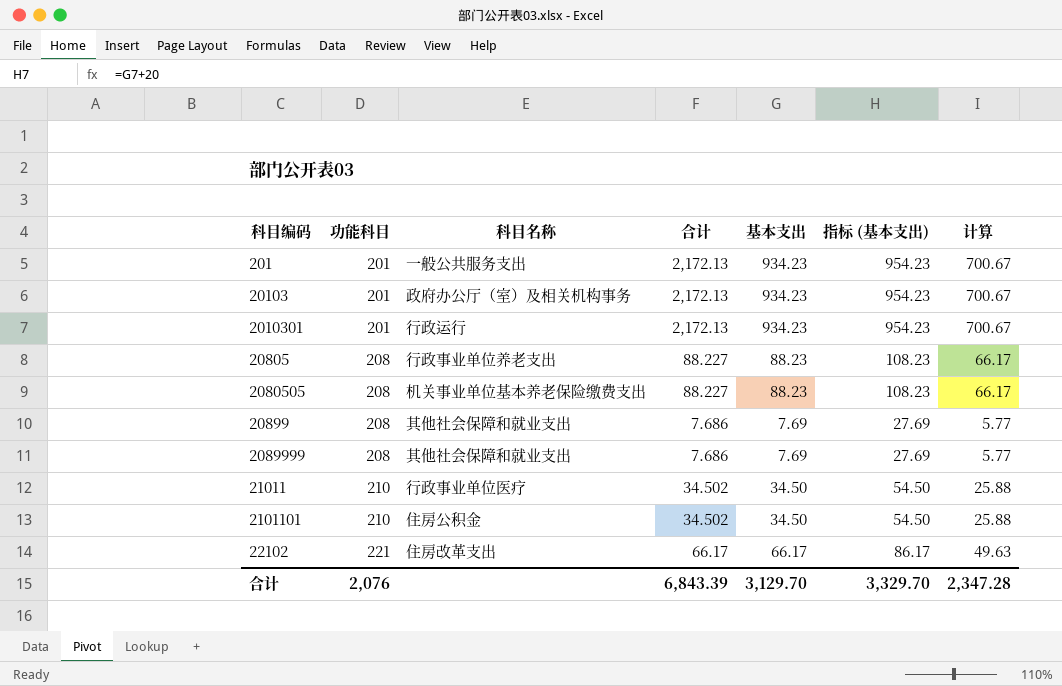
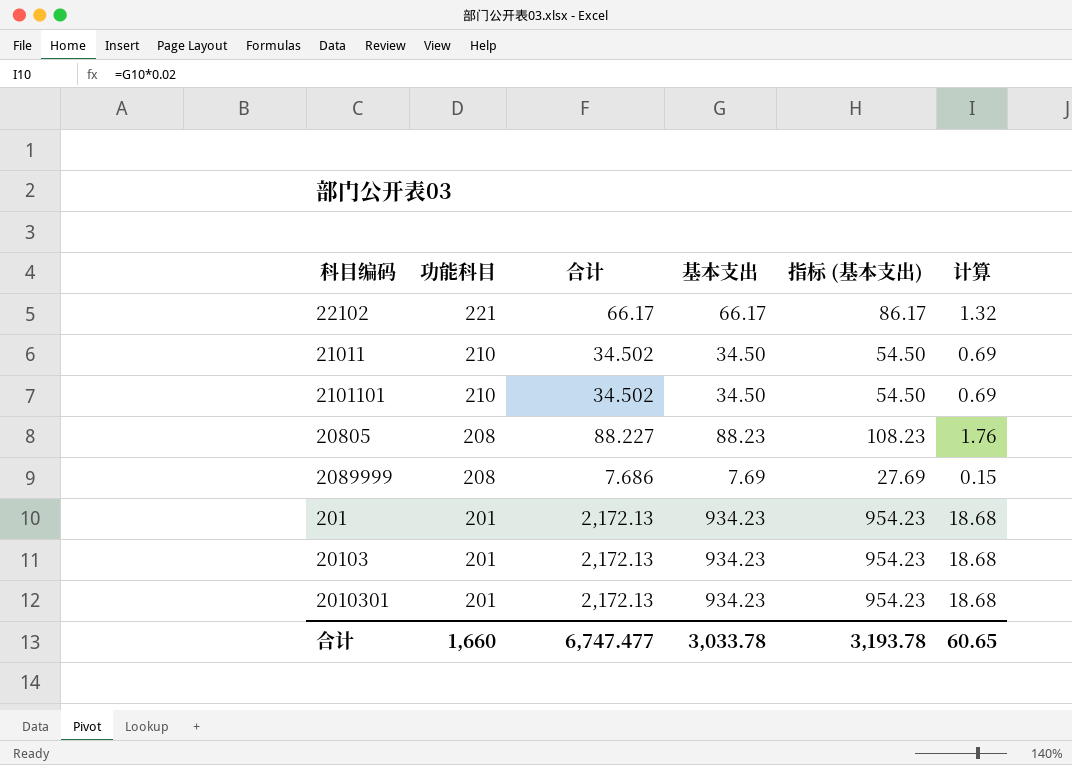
row order: 功能科目 ascending -> 功能科目 descending
column 科目名称 | position: 3 -> none
column 计算 | formula: [基本支出] * 0.75 -> [基本支出] * 0.02
row 2080505: 208 | 机关事业单位基本养老保险缴费支出 | 88.227 | 88.23 | 108.23 | 66.17 -> none
row 20899: 208 | 其他社会保障和就业支出 | 7.686 | 7.69 | 27.69 | 5.77 -> none
合计 | 功能科目: 2,076 -> 1,660
合计 | 合计: 6,843.39 -> 6,747.477
合计 | 基本支出: 3,129.70 -> 3,033.78
合计 | 指标 (基本支出): 3,329.70 -> 3,193.78
合计 | 计算: 2,347.28 -> 60.65

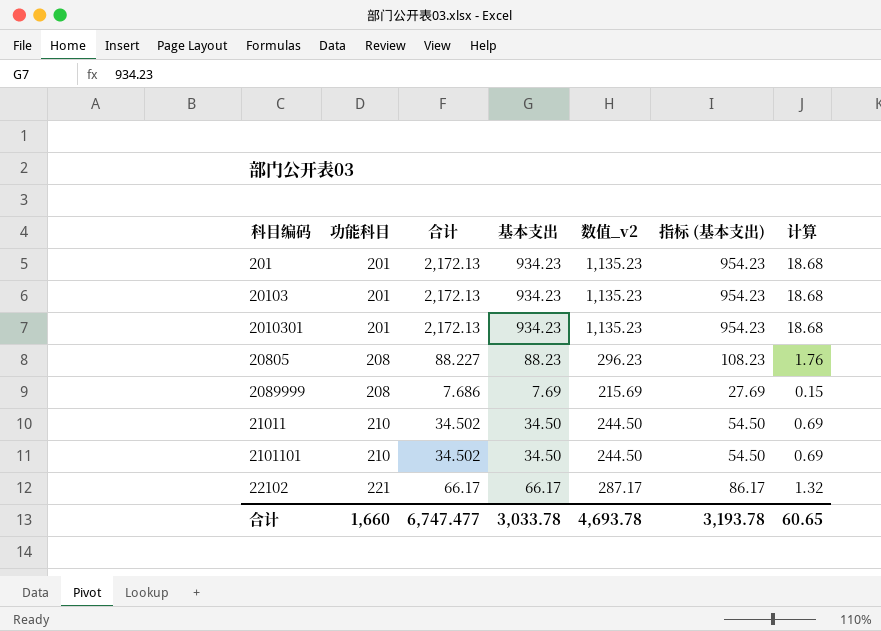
row order: 功能科目 descending -> 功能科目 ascending
column 数值_v2 | formula: none -> [功能科目] + [基本支出]

